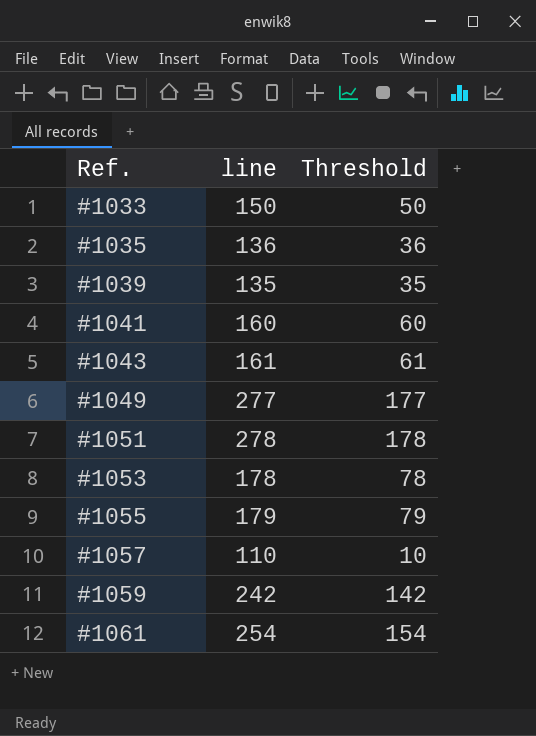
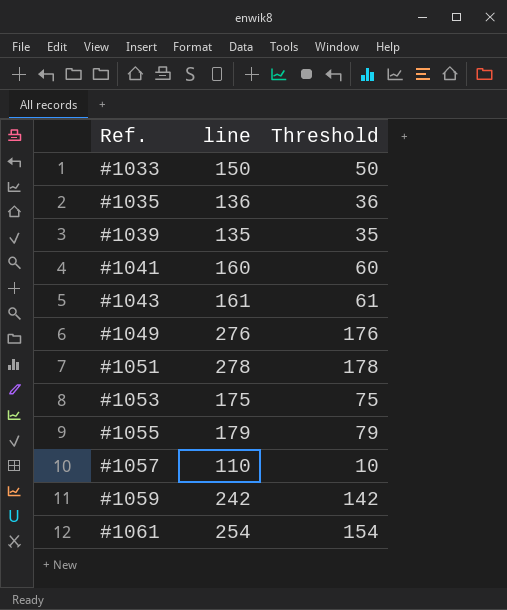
#1049 | line: 277 -> 276
#1049 | Threshold: 177 -> 176
#1053 | line: 178 -> 175
#1053 | Threshold: 78 -> 75

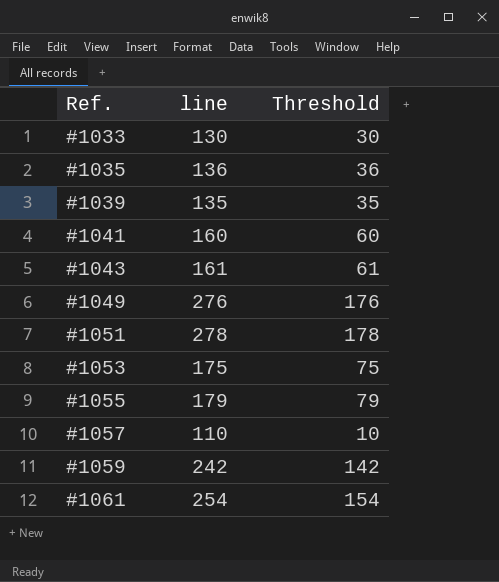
#1033 | line: 150 -> 130
#1033 | Threshold: 50 -> 30

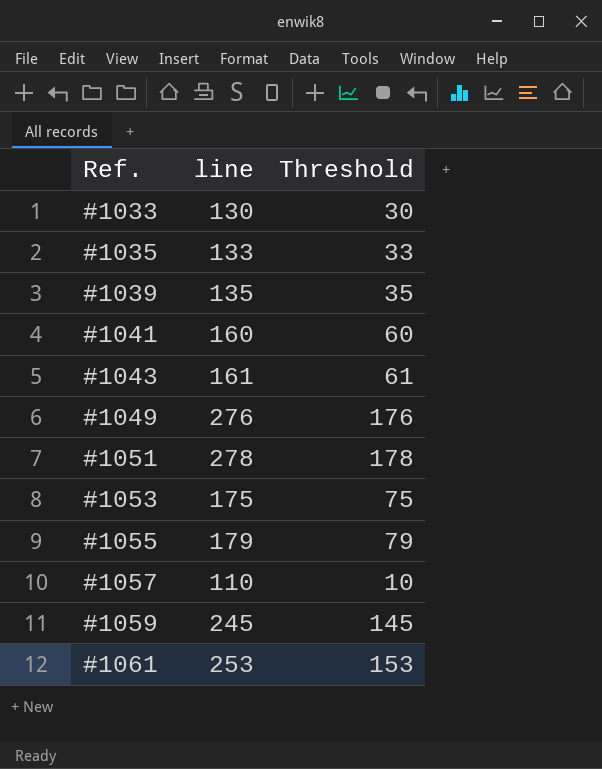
#1035 | line: 136 -> 133
#1035 | Threshold: 36 -> 33
#1059 | line: 242 -> 245
#1059 | Threshold: 142 -> 145
#1061 | line: 254 -> 253
#1061 | Threshold: 154 -> 153

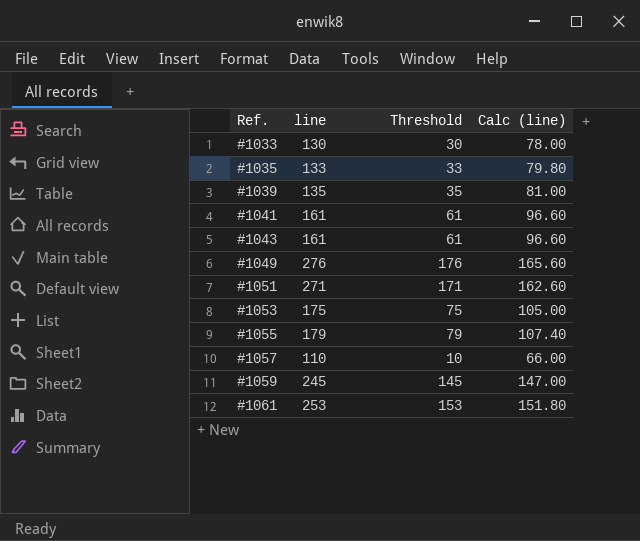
column Calc (line) | formula: none -> [line] * 0.6
#1041 | line: 160 -> 161
#1041 | Threshold: 60 -> 61
#1051 | line: 278 -> 271
#1051 | Threshold: 178 -> 171

